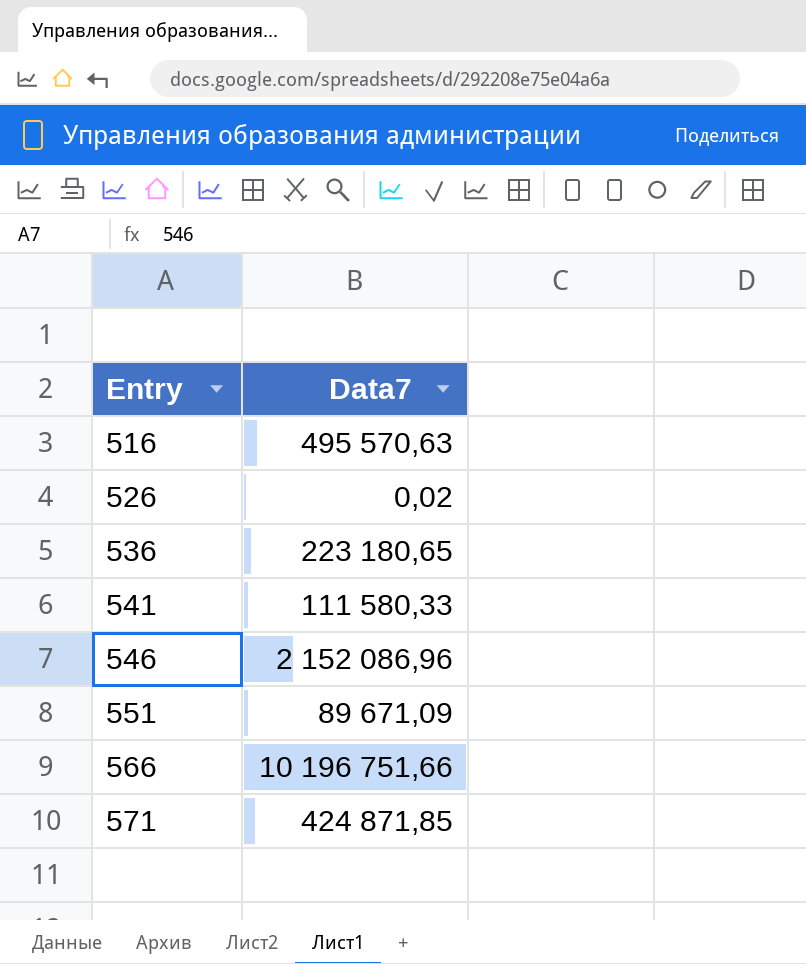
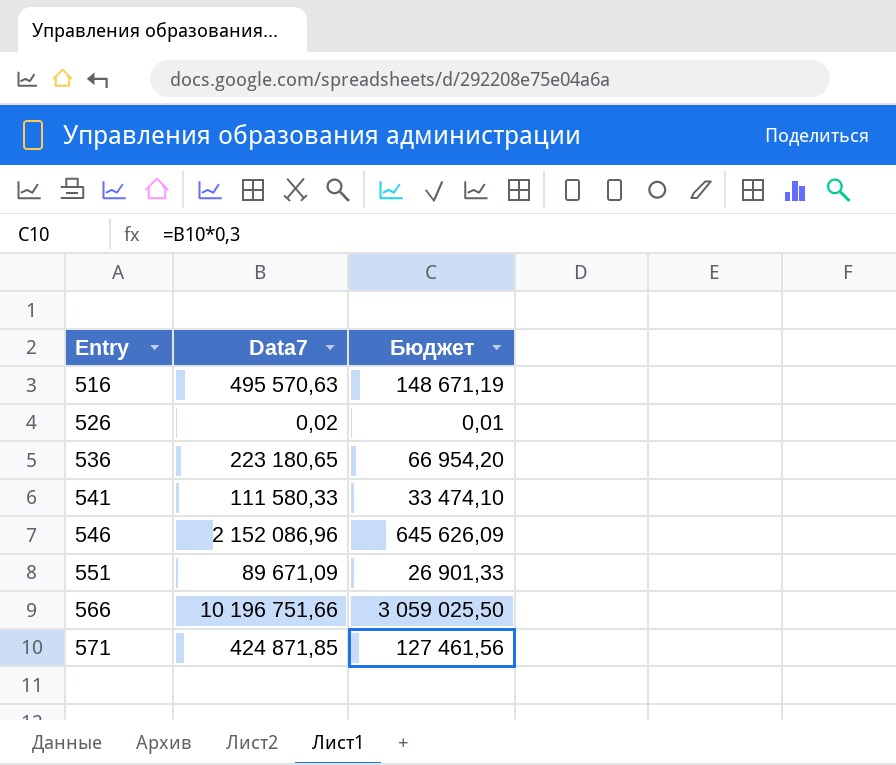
column Бюджет | formula: none -> [Data7] * 0,3

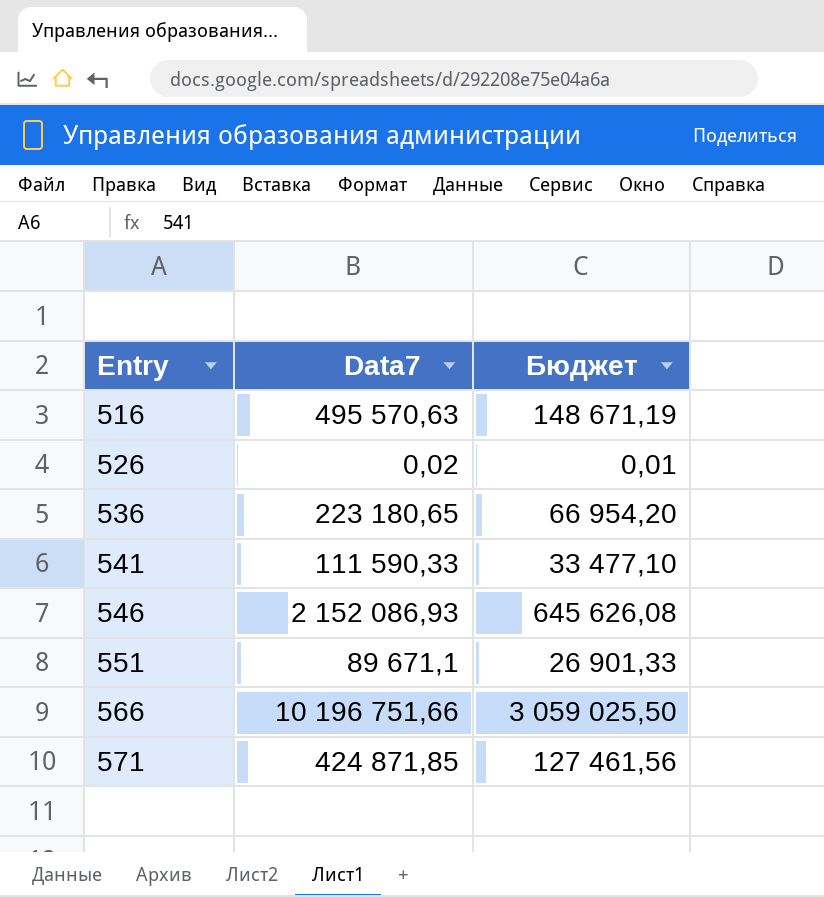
541 | Data7: 111 580,33 -> 111 590,33
541 | Бюджет: 33 474,10 -> 33 477,10
546 | Data7: 2 152 086,96 -> 2 152 086,93
546 | Бюджет: 645 626,09 -> 645 626,08
551 | Data7: 89 671,09 -> 89 671,1

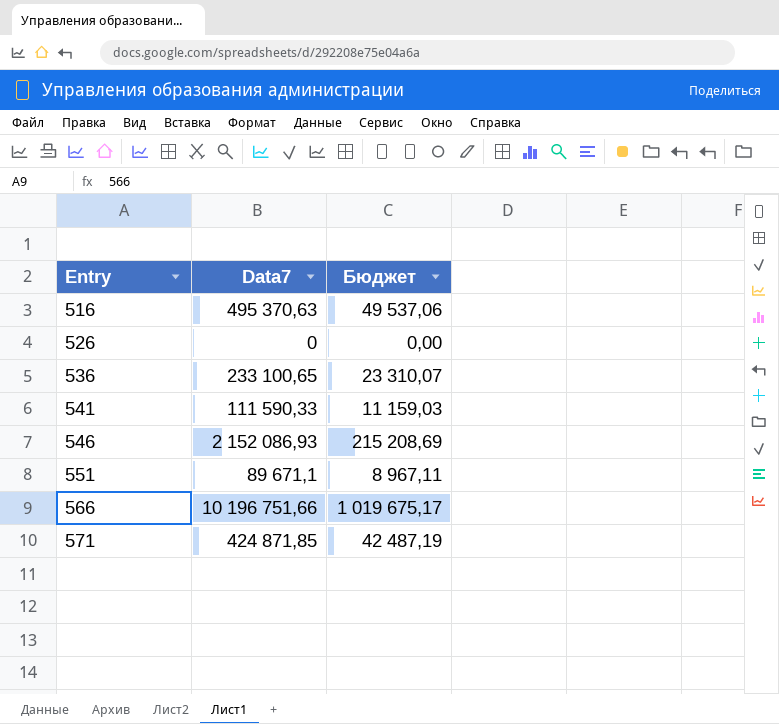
column Бюджет | formula: [Data7] * 0,3 -> [Data7] * 0,1
516 | Data7: 495 570,63 -> 495 370,63
526 | Data7: 0,02 -> 0
536 | Data7: 223 180,65 -> 233 100,65

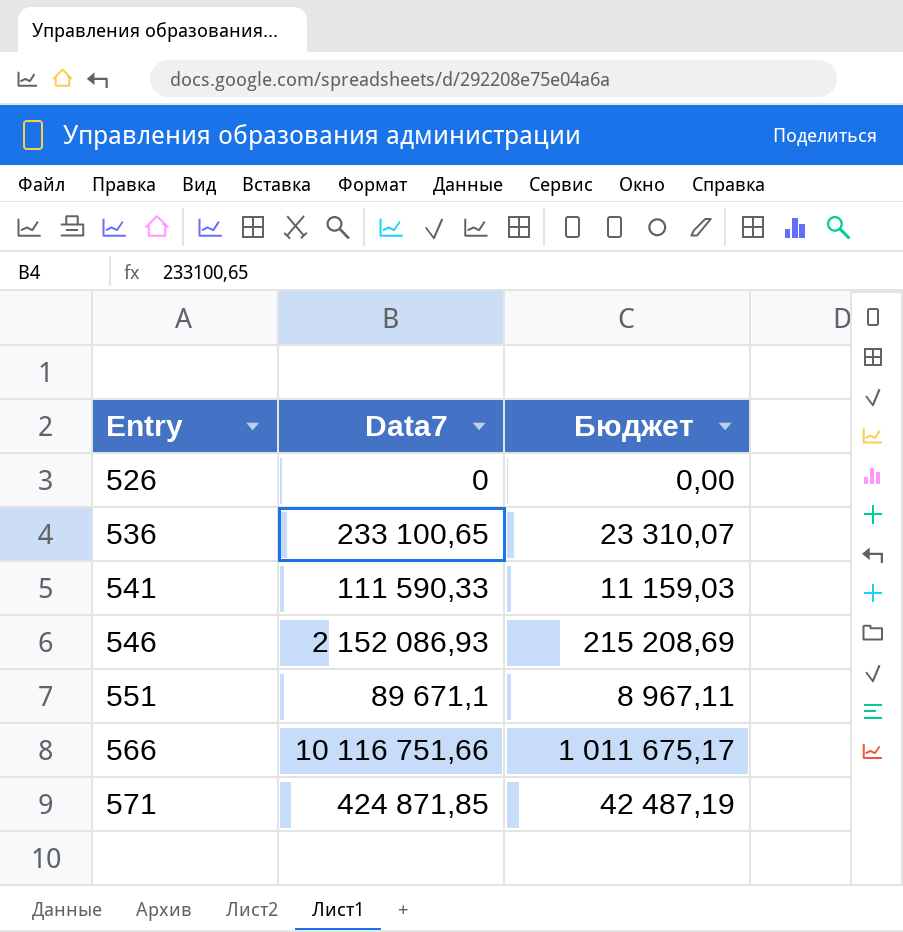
row 516: 495 370,63 | 49 537,06 -> none
566 | Data7: 10 196 751,66 -> 10 116 751,66
566 | Бюджет: 1 019 675,17 -> 1 011 675,17

